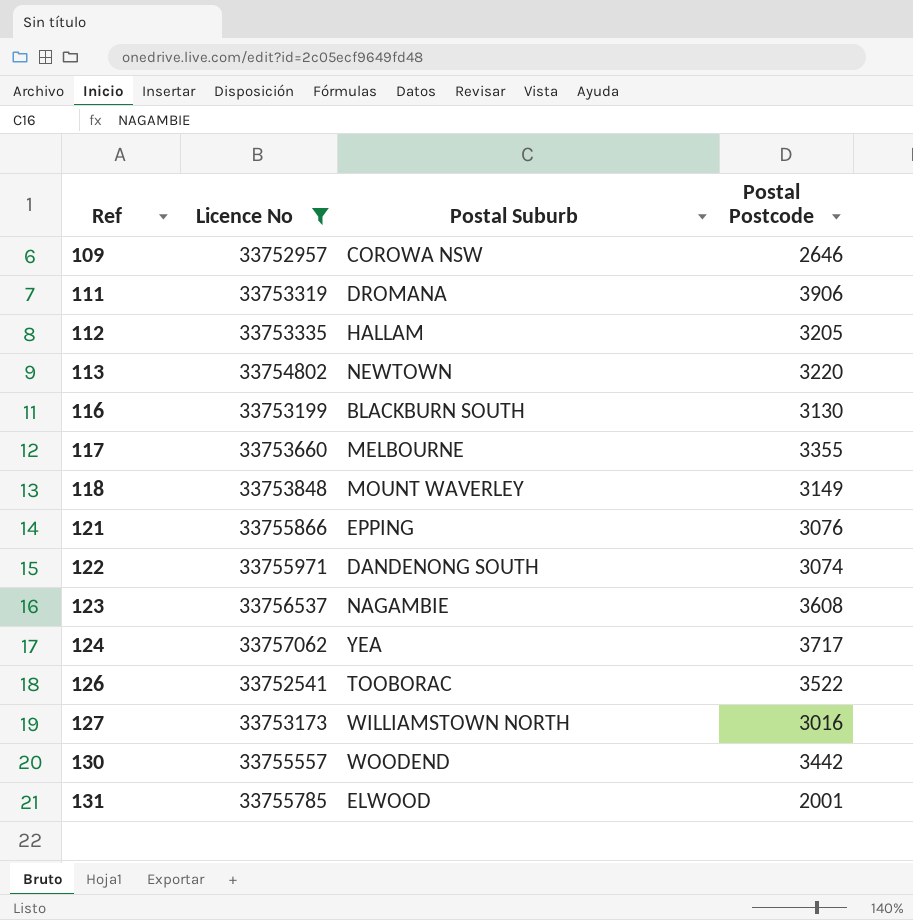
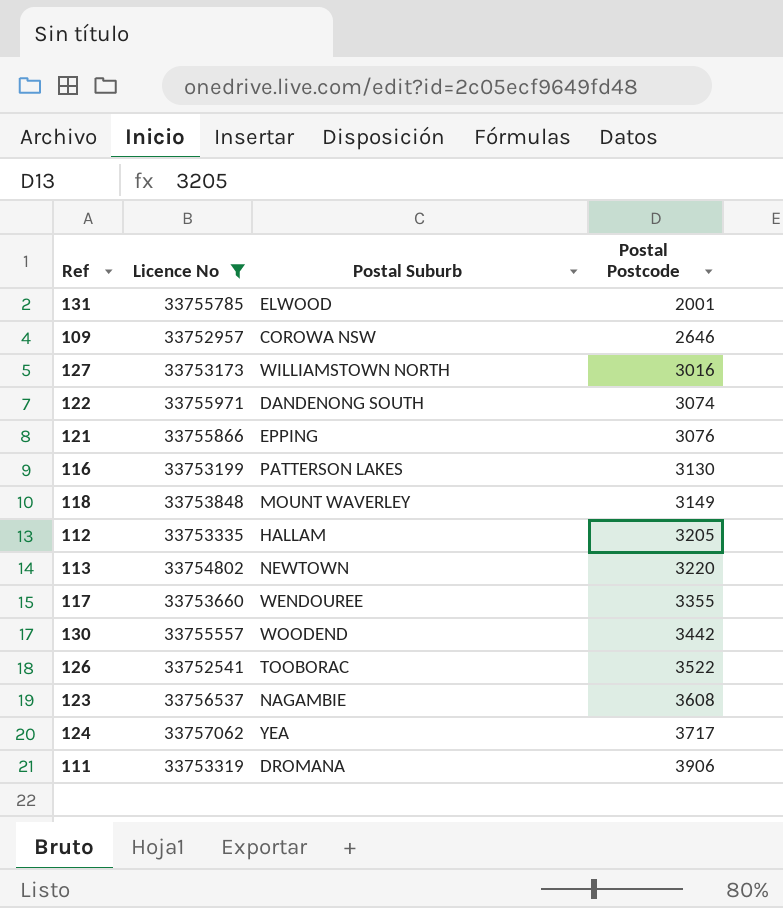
row order: Ref ascending -> Postal Postcode ascending
116 | Postal Suburb: BLACKBURN SOUTH -> PATTERSON LAKES
117 | Postal Suburb: MELBOURNE -> WENDOUREE

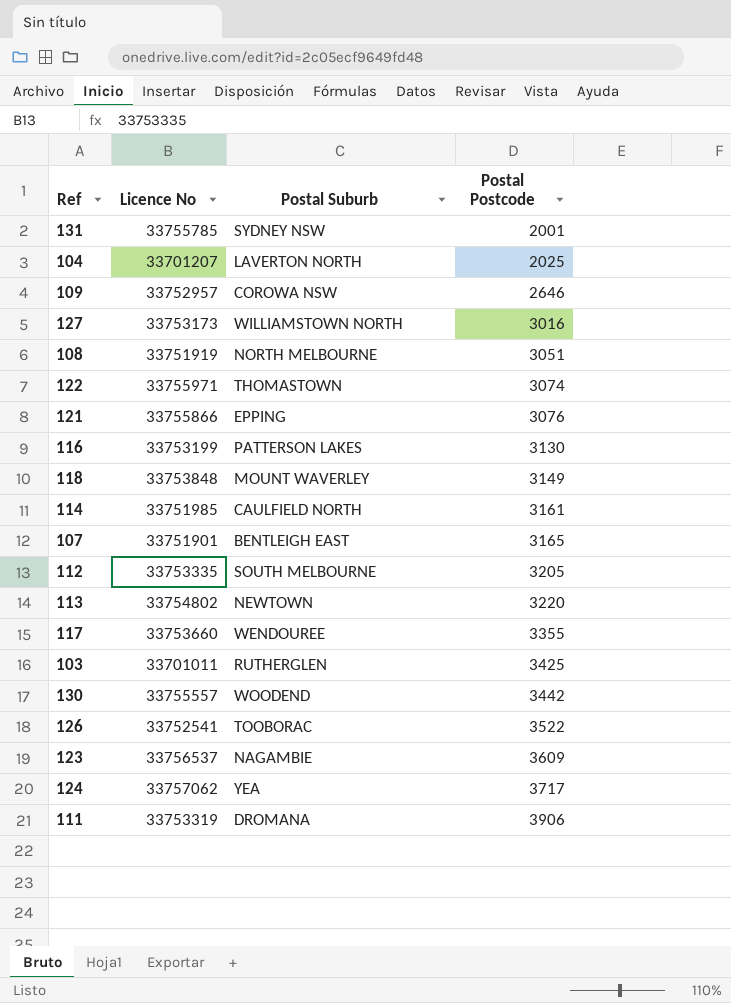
filter: Licence No >= 33752541 -> none
131 | Postal Suburb: ELWOOD -> SYDNEY NSW
122 | Postal Suburb: DANDENONG SOUTH -> THOMASTOWN
112 | Postal Suburb: HALLAM -> SOUTH MELBOURNE
123 | Postal Postcode: 3608 -> 3609

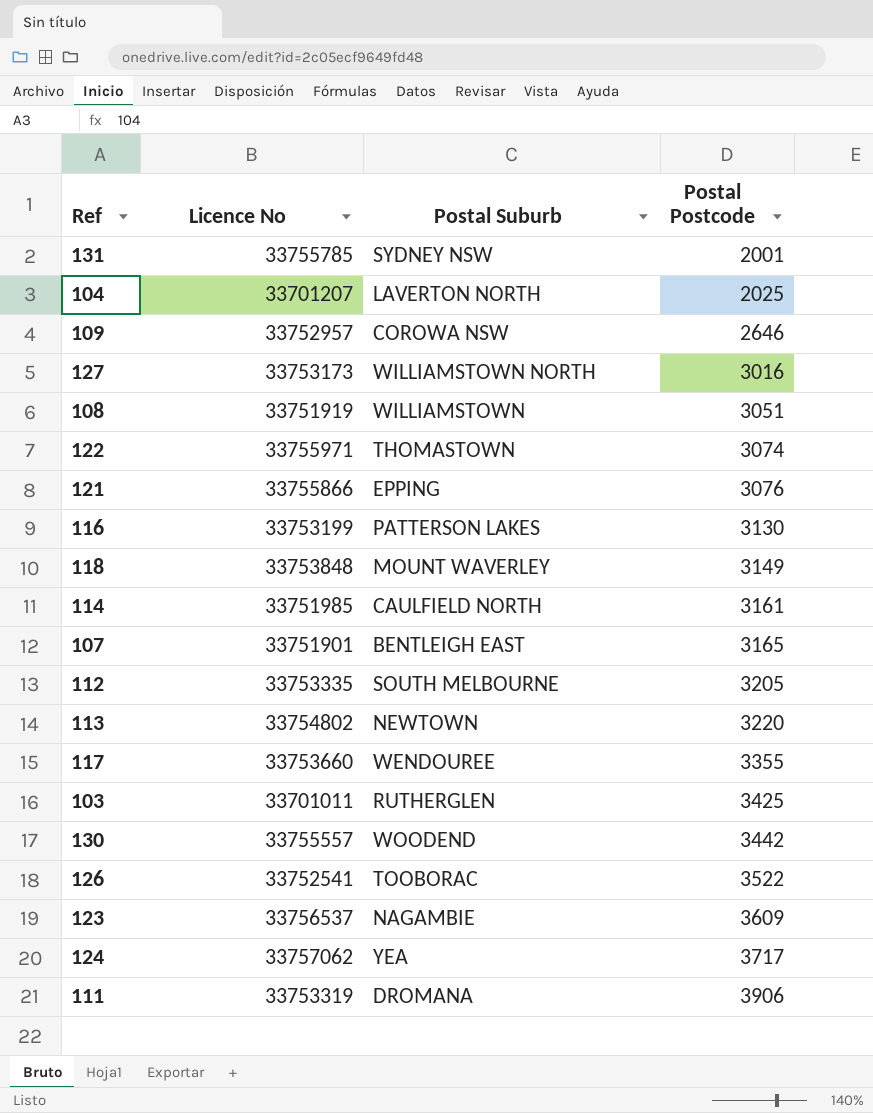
108 | Postal Suburb: NORTH MELBOURNE -> WILLIAMSTOWN

